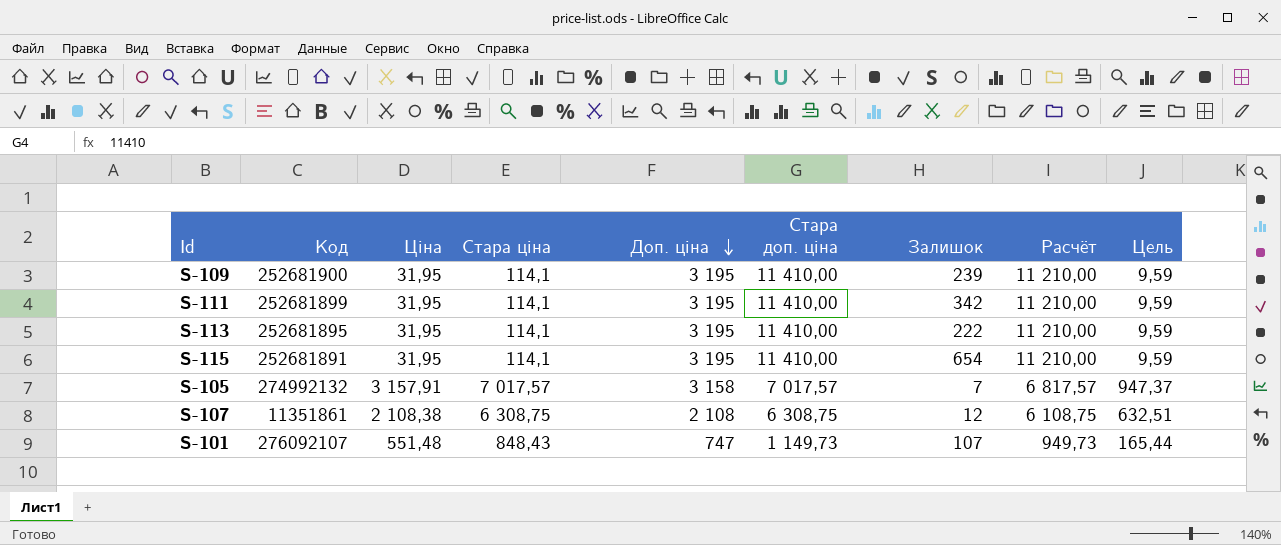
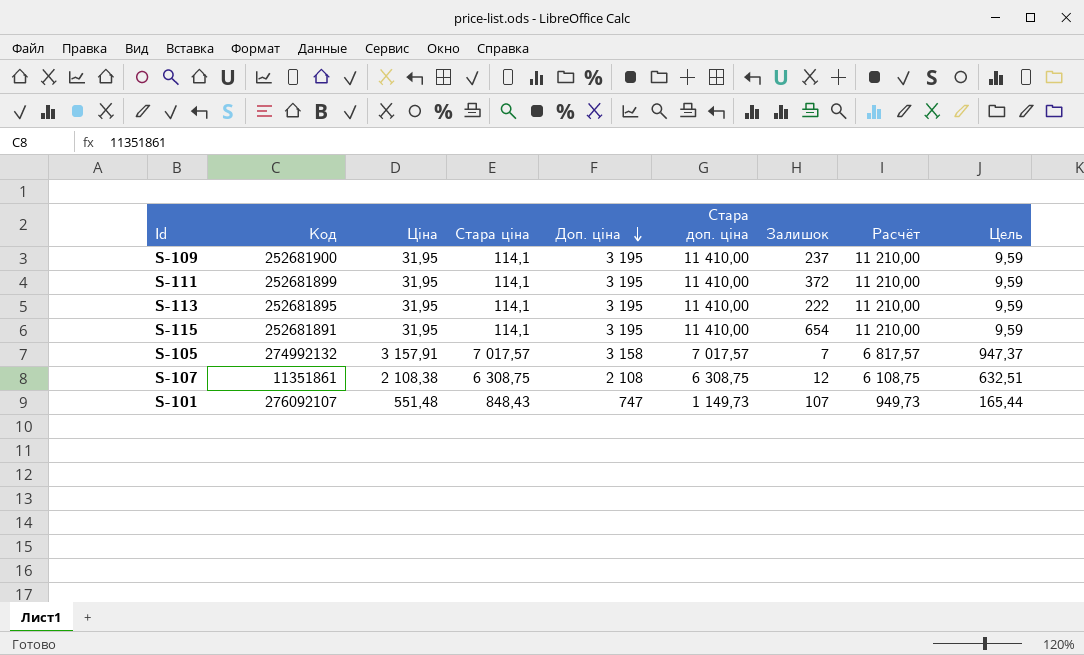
S-109 | Залишок: 239 -> 237
S-111 | Залишок: 342 -> 372

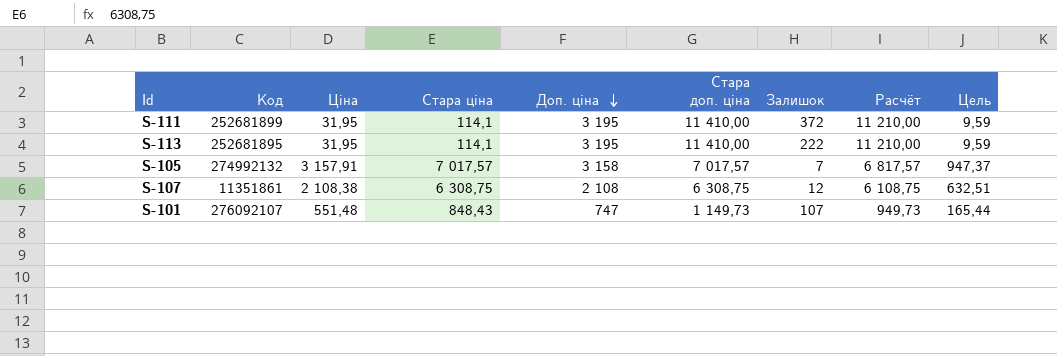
row S-109: 252681900 | 31,95 | 114,1 | 3 195 | 11 410,00 | 237 | 11 210,00 | 9,59 -> none
row S-115: 252681891 | 31,95 | 114,1 | 3 195 | 11 410,00 | 654 | 11 210,00 | 9,59 -> none

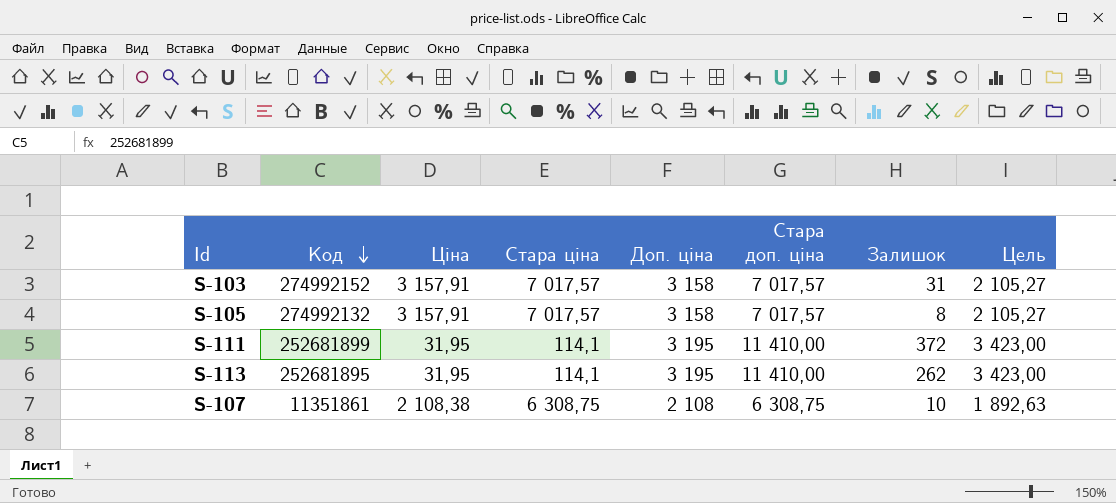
row order: Доп. ціна descending -> Код descending
column Расчёт | formula: [Стара доп. ціна] - 200 -> none
column Цель | formula: [Ціна] * 0,3 -> [Стара доп. ціна] * 0,3
row S-101: 276092107 | 551,48 | 848,43 | 747 | 1 149,73 | 107 | 949,73 | 165,44 -> none
row S-103: none -> 274992152 | 3 157,91 | 7 017,57 | 3 158 | 7 017,57 | 31 | 2 105,27
S-105 | Залишок: 7 -> 8
S-113 | Залишок: 222 -> 262
S-107 | Залишок: 12 -> 10

